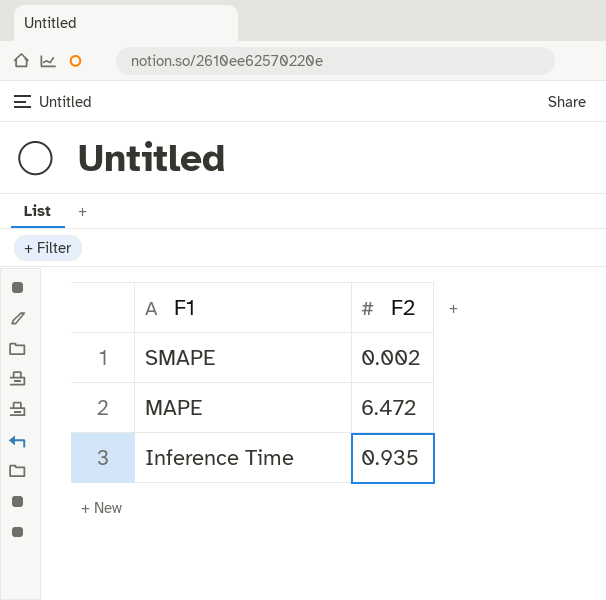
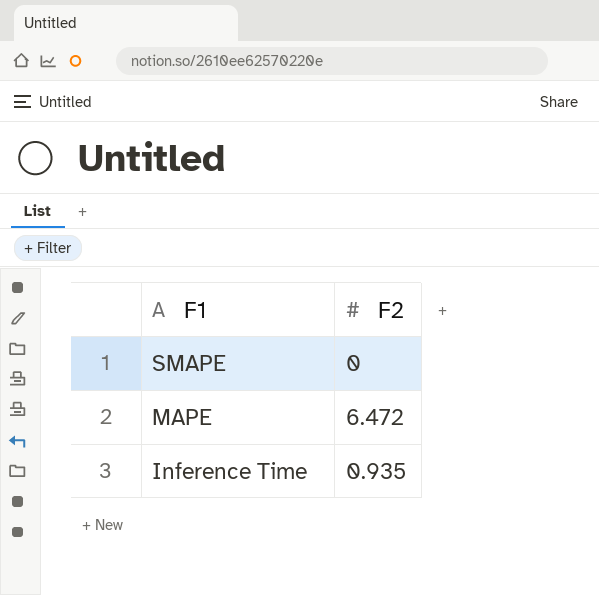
SMAPE | F2: 0.002 -> 0

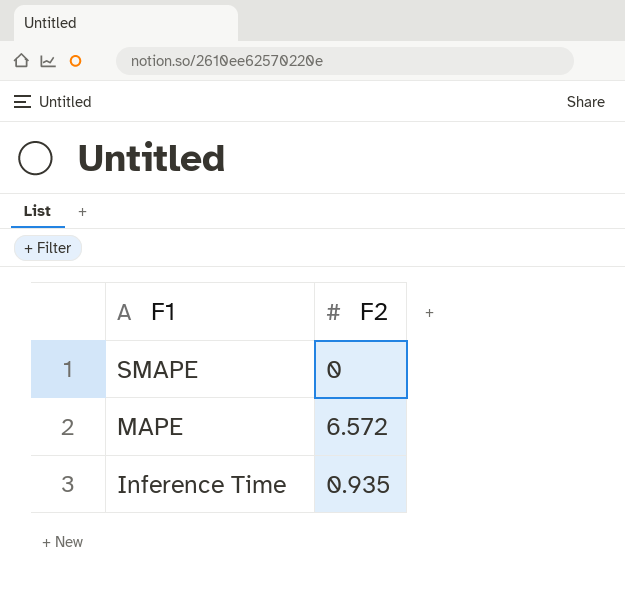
MAPE | F2: 6.472 -> 6.572

